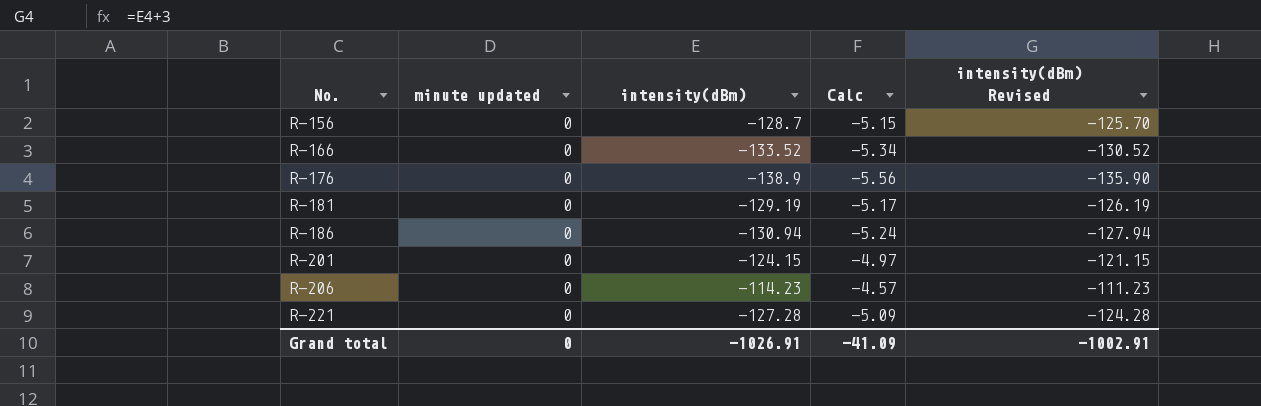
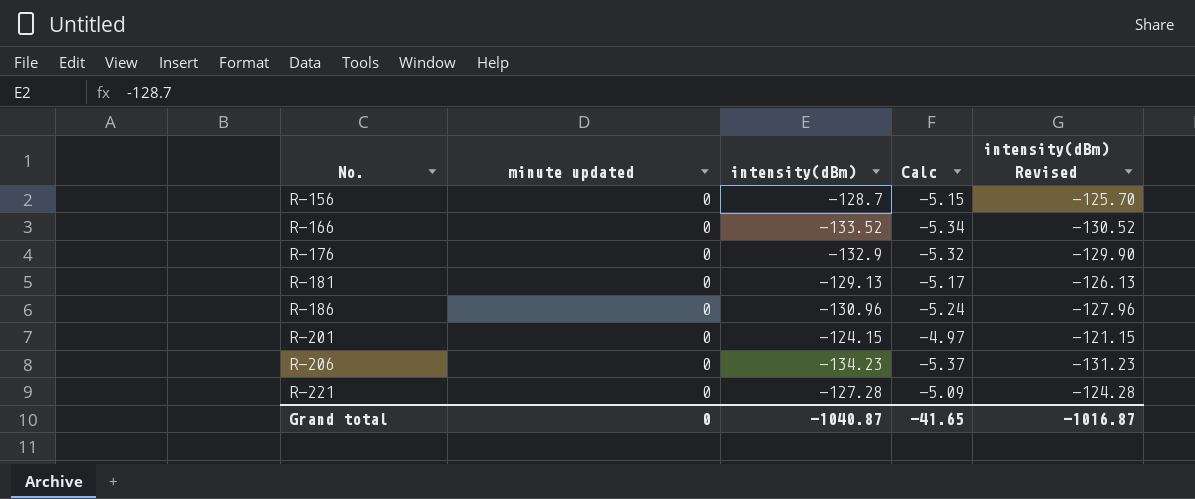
R-176 | intensity(dBm): -138.9 -> -132.9
R-176 | Calc: -5.56 -> -5.32
R-176 | intensity(dBm) Revised: -135.90 -> -129.90
R-181 | intensity(dBm): -129.19 -> -129.13
R-181 | intensity(dBm) Revised: -126.19 -> -126.13
R-186 | intensity(dBm): -130.94 -> -130.96
R-186 | intensity(dBm) Revised: -127.94 -> -127.96
R-206 | intensity(dBm): -114.23 -> -134.23
R-206 | Calc: -4.57 -> -5.37
R-206 | intensity(dBm) Revised: -111.23 -> -131.23
Grand total | intensity(dBm): -1026.91 -> -1040.87
Grand total | Calc: -41.09 -> -41.65
Grand total | intensity(dBm) Revised: -1002.91 -> -1016.87

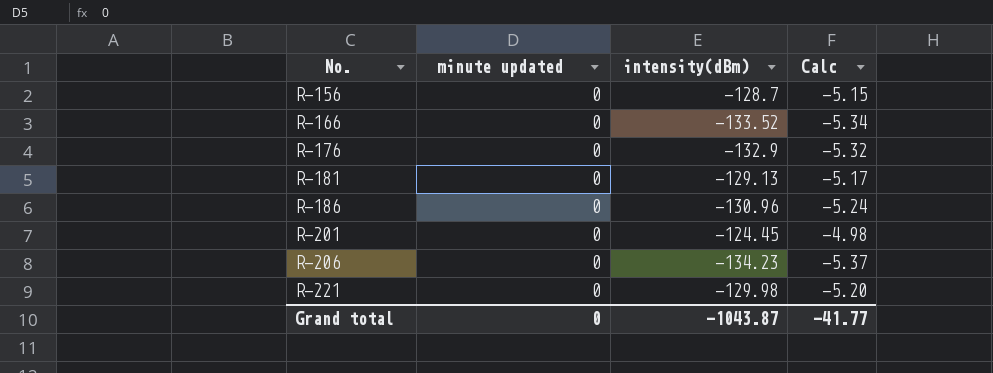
column intensity(dBm) Revised | formula: [intensity(dBm)] + 3 -> none
R-201 | intensity(dBm): -124.15 -> -124.45
R-201 | Calc: -4.97 -> -4.98
R-221 | intensity(dBm): -127.28 -> -129.98
R-221 | Calc: -5.09 -> -5.20
Grand total | intensity(dBm): -1040.87 -> -1043.87
Grand total | Calc: -41.65 -> -41.77

